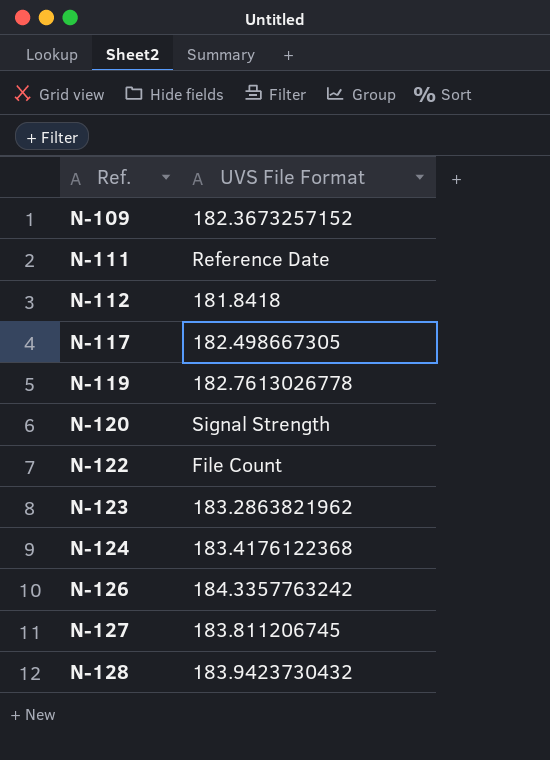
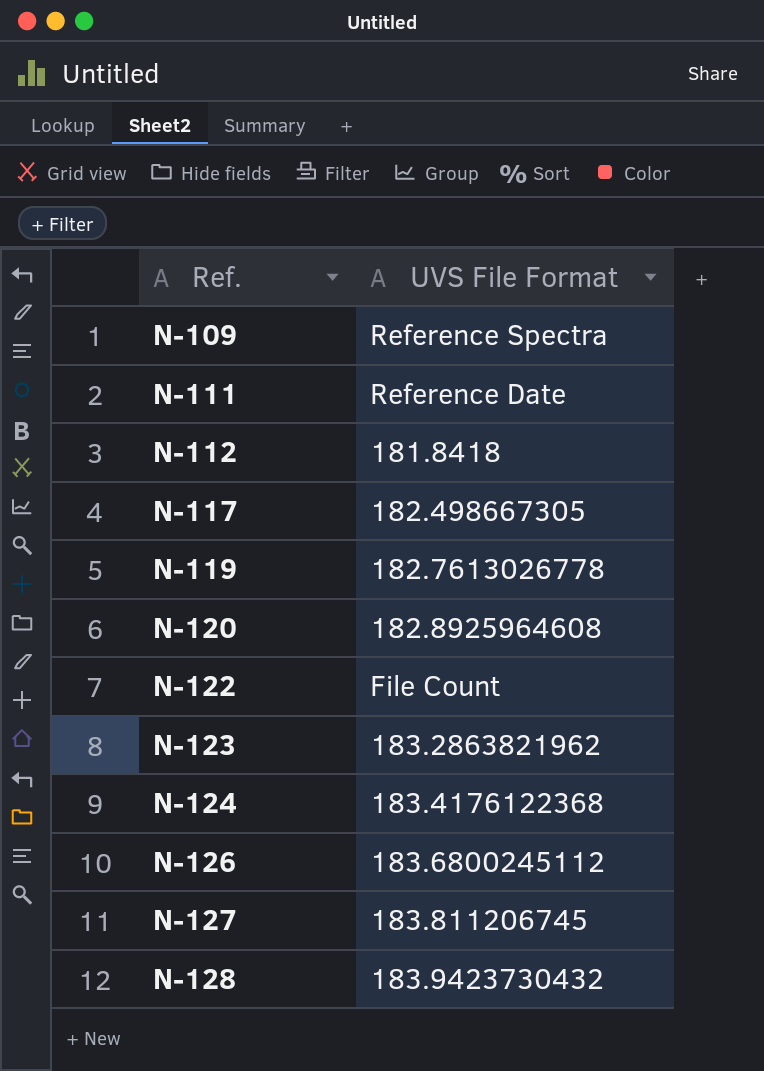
N-109 | UVS File Format: 182.3673257152 -> Reference Spectra
N-120 | UVS File Format: Signal Strength -> 182.8925964608
N-126 | UVS File Format: 184.3357763242 -> 183.6800245112

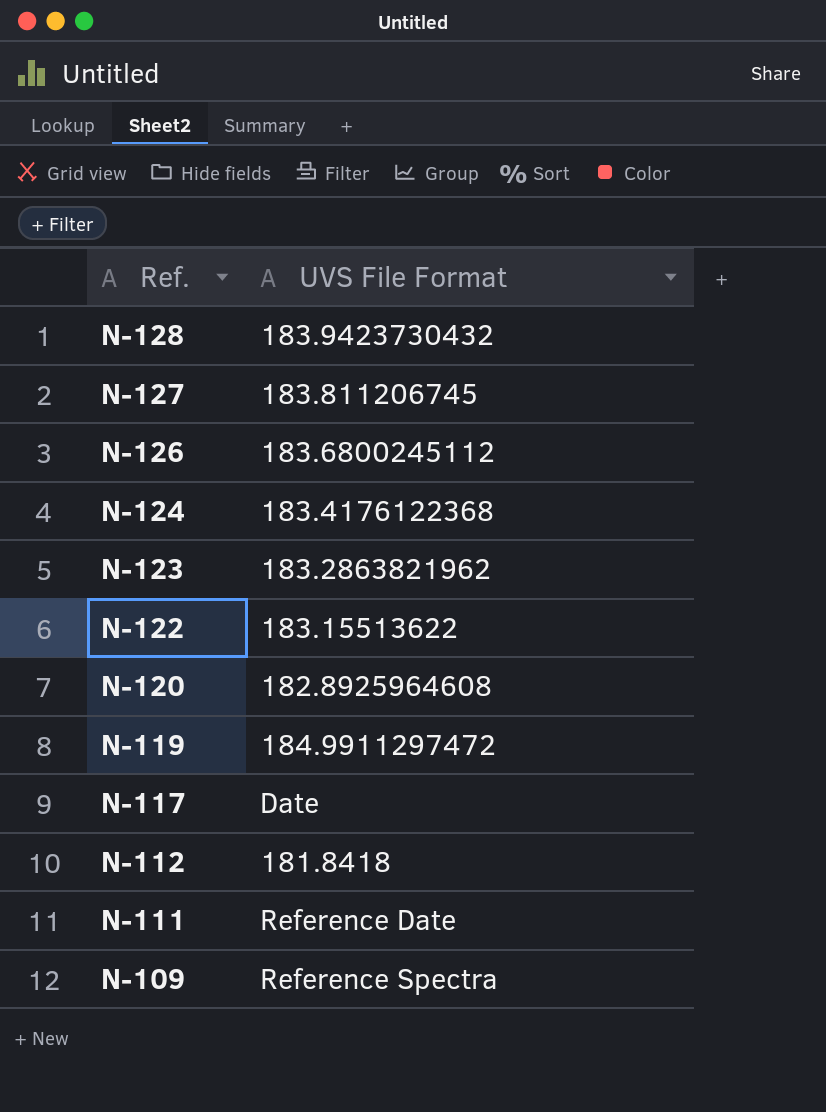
row order: Ref. ascending -> Ref. descending
N-122 | UVS File Format: File Count -> 183.15513622
N-119 | UVS File Format: 182.7613026778 -> 184.9911297472
N-117 | UVS File Format: 182.498667305 -> Date

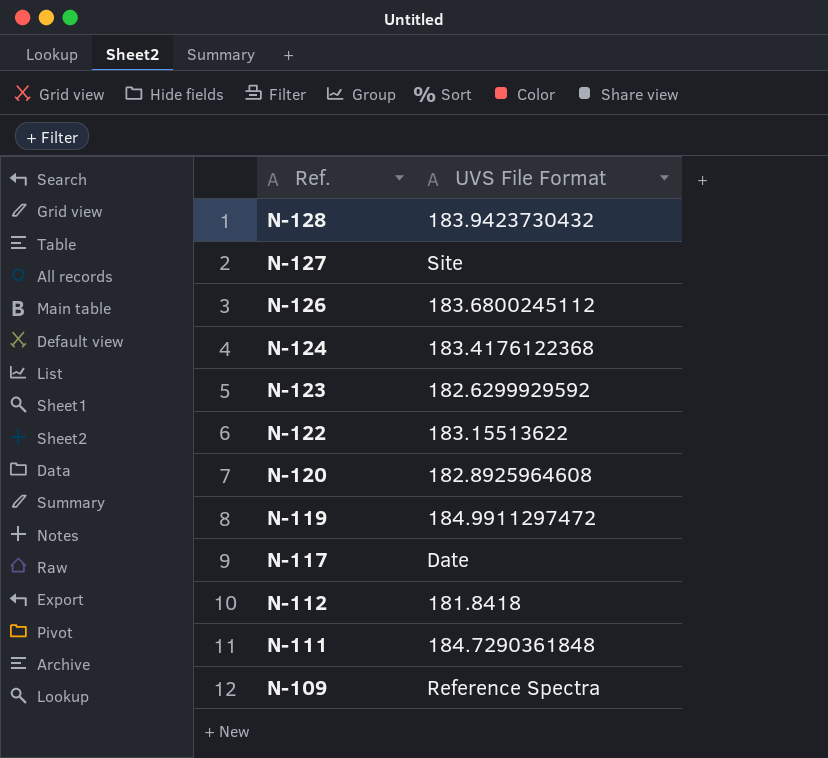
N-127 | UVS File Format: 183.811206745 -> Site
N-123 | UVS File Format: 183.2863821962 -> 182.6299929592
N-111 | UVS File Format: Reference Date -> 184.7290361848

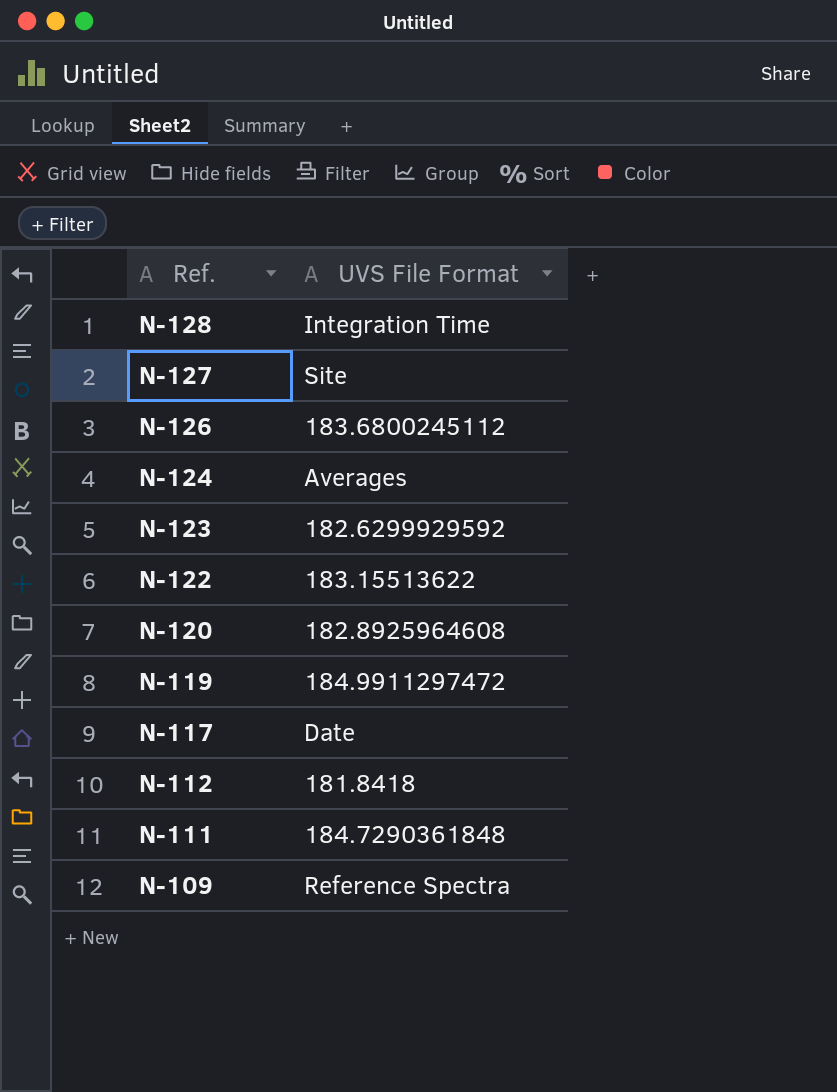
N-128 | UVS File Format: 183.9423730432 -> Integration Time
N-124 | UVS File Format: 183.4176122368 -> Averages

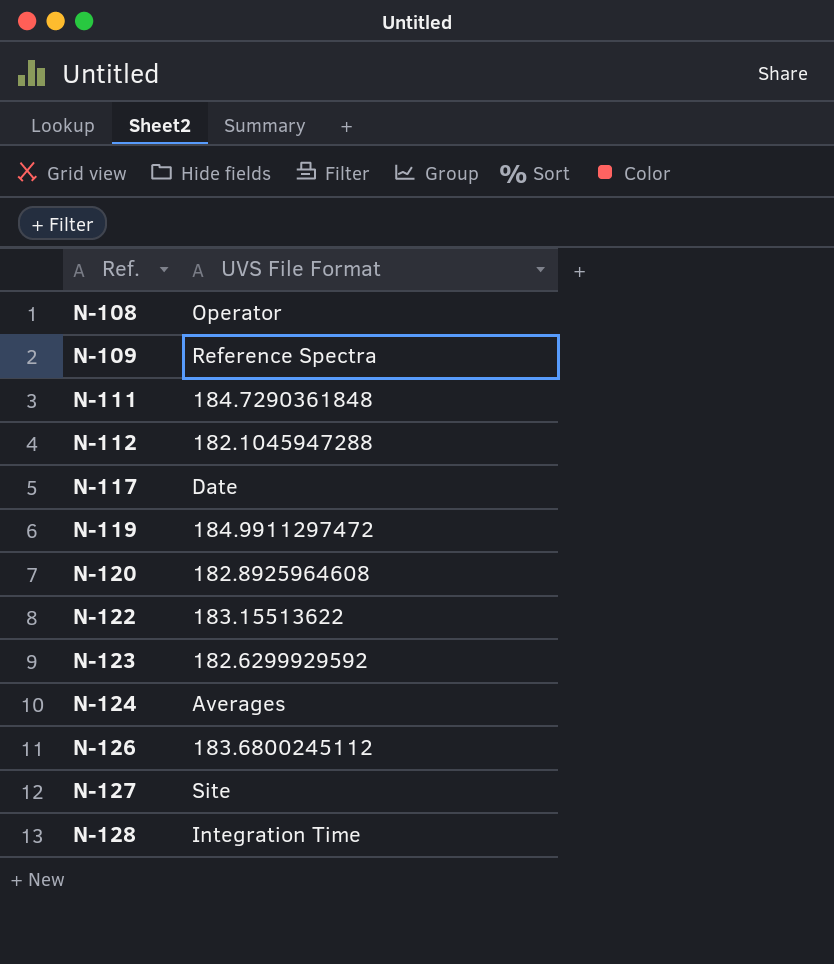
row order: Ref. descending -> Ref. ascending
row N-108: none -> Operator
N-112 | UVS File Format: 181.8418 -> 182.1045947288

